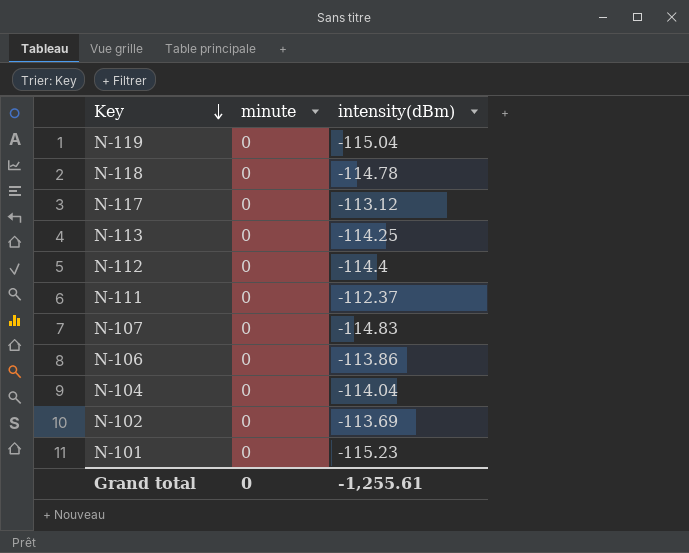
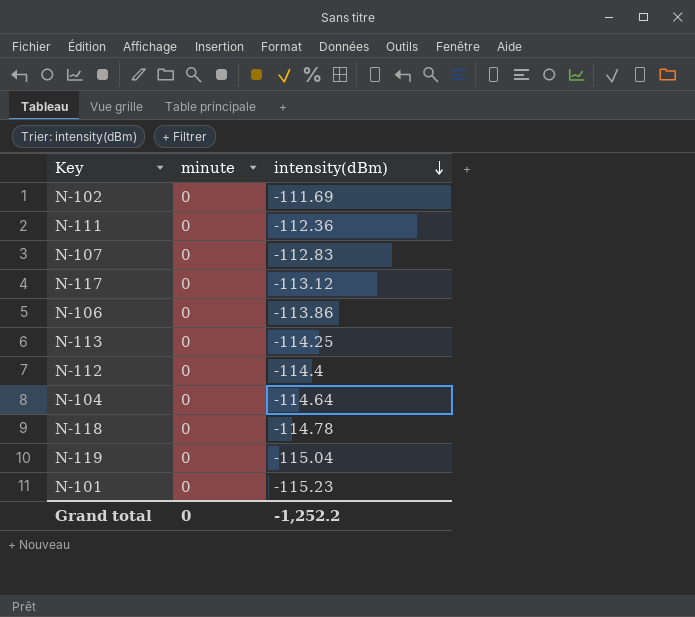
row order: Key descending -> intensity(dBm) descending
N-102 | intensity(dBm): -113.69 -> -111.69
N-111 | intensity(dBm): -112.37 -> -112.36
N-107 | intensity(dBm): -114.83 -> -112.83
N-104 | intensity(dBm): -114.04 -> -114.64
Grand total | intensity(dBm): -1,255.61 -> -1,252.2

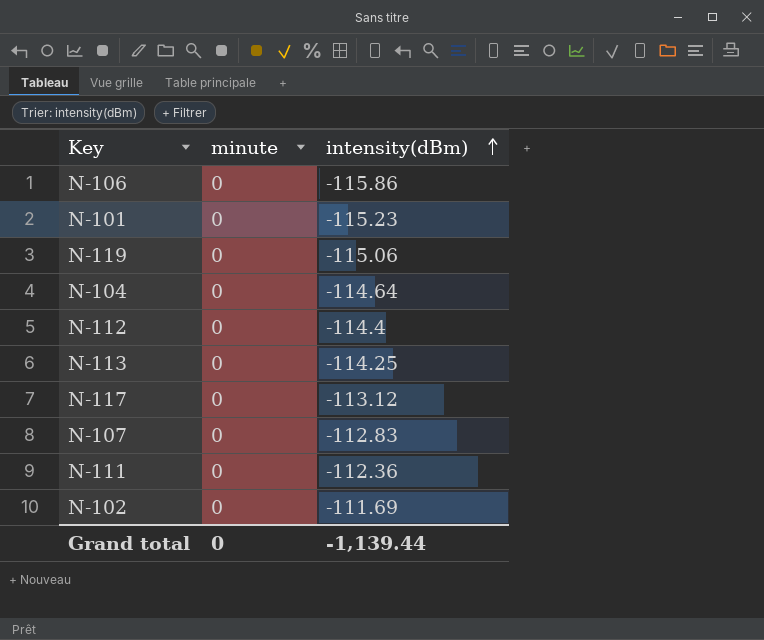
row order: intensity(dBm) descending -> intensity(dBm) ascending
row N-118: 0 | -114.78 -> none
N-106 | intensity(dBm): -113.86 -> -115.86
N-119 | intensity(dBm): -115.04 -> -115.06
Grand total | intensity(dBm): -1,252.2 -> -1,139.44

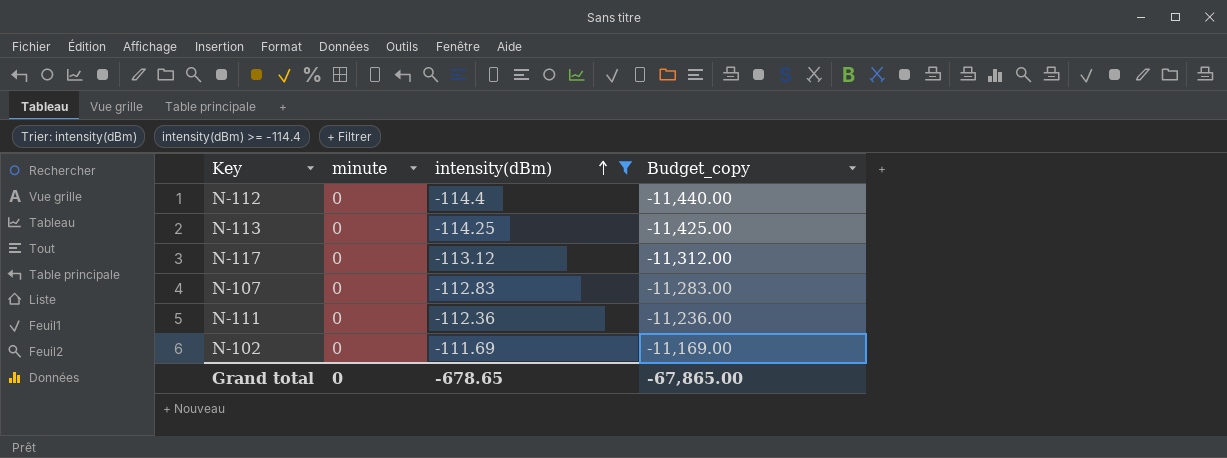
filter: none -> intensity(dBm) >= -114.4
column Budget_copy | formula: none -> [intensity(dBm)] * 100
Grand total | intensity(dBm): -1,139.44 -> -678.65

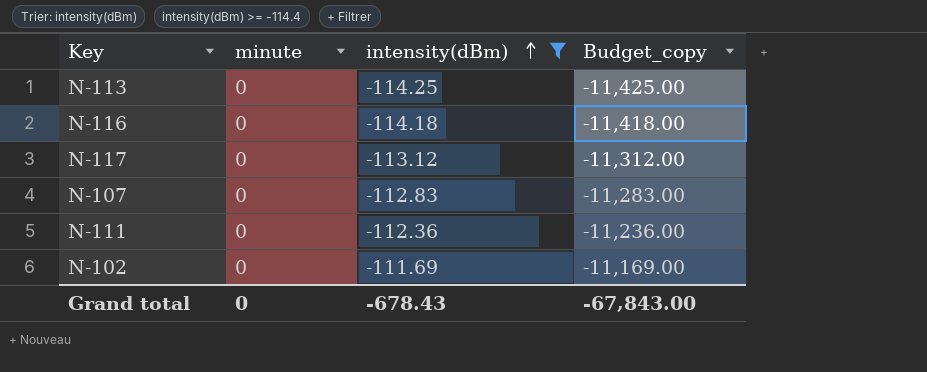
row N-112: 0 | -114.4 | -11,440.00 -> none
row N-116: none -> 0 | -114.18 | -11,418.00
Grand total | intensity(dBm): -678.65 -> -678.43
Grand total | Budget_copy: -67,865.00 -> -67,843.00

